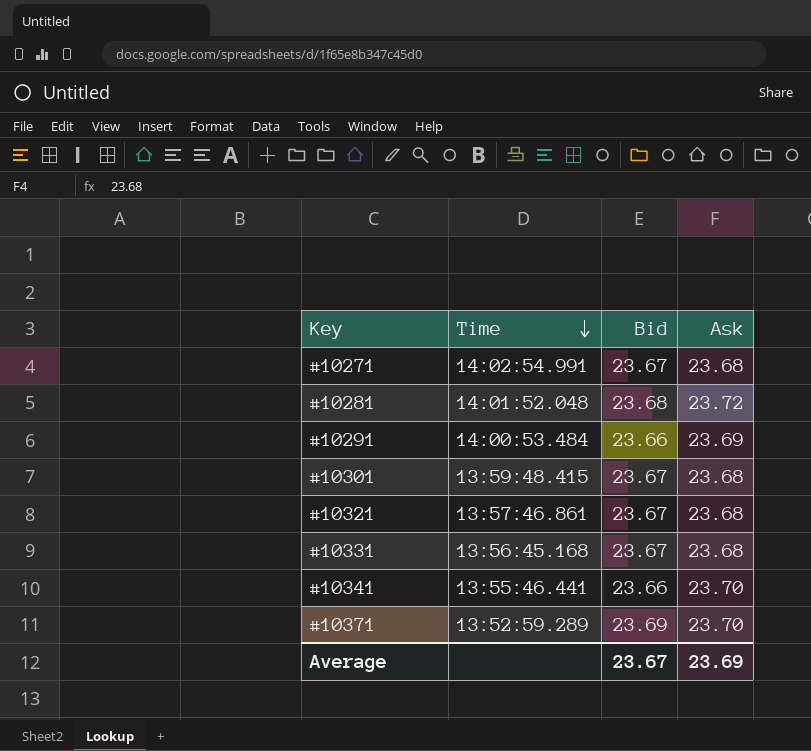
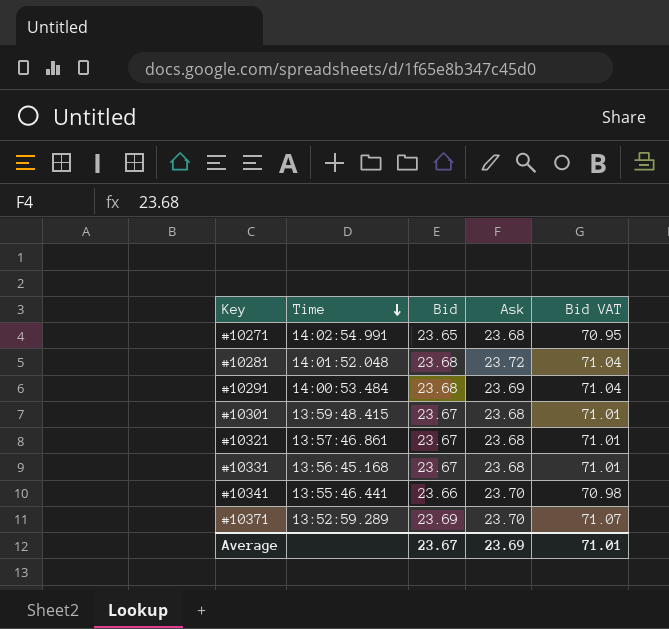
column Bid VAT | formula: none -> [Bid] * 3
#10271 | Bid: 23.67 -> 23.65
#10291 | Bid: 23.66 -> 23.68

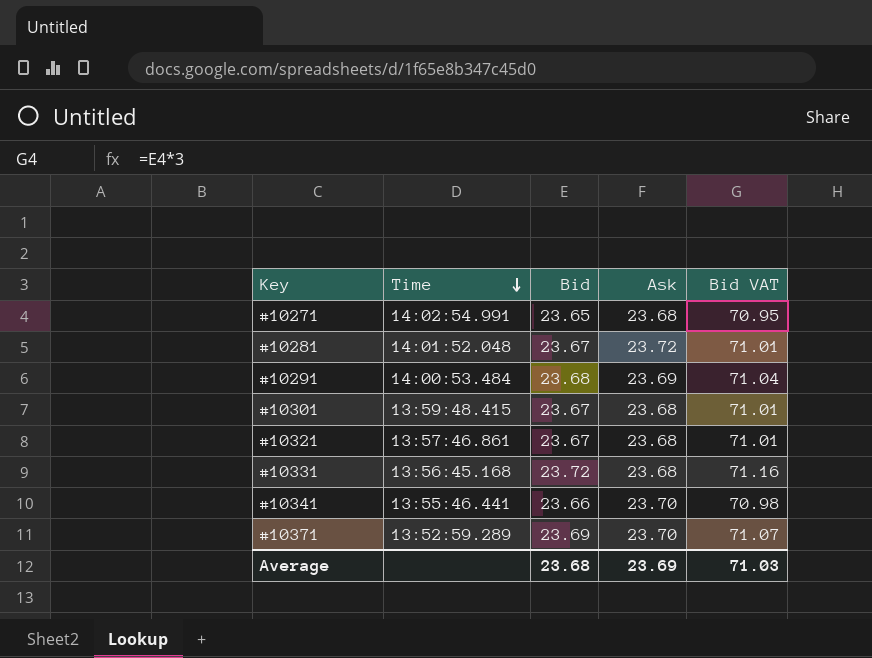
#10281 | Bid: 23.68 -> 23.67
#10281 | Bid VAT: 71.04 -> 71.01
#10331 | Bid: 23.67 -> 23.72
#10331 | Bid VAT: 71.01 -> 71.16
Average | Bid: 23.67 -> 23.68
Average | Bid VAT: 71.01 -> 71.03

